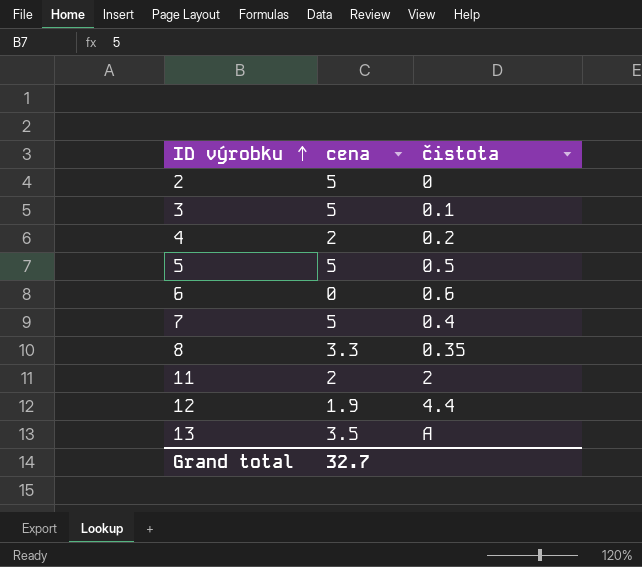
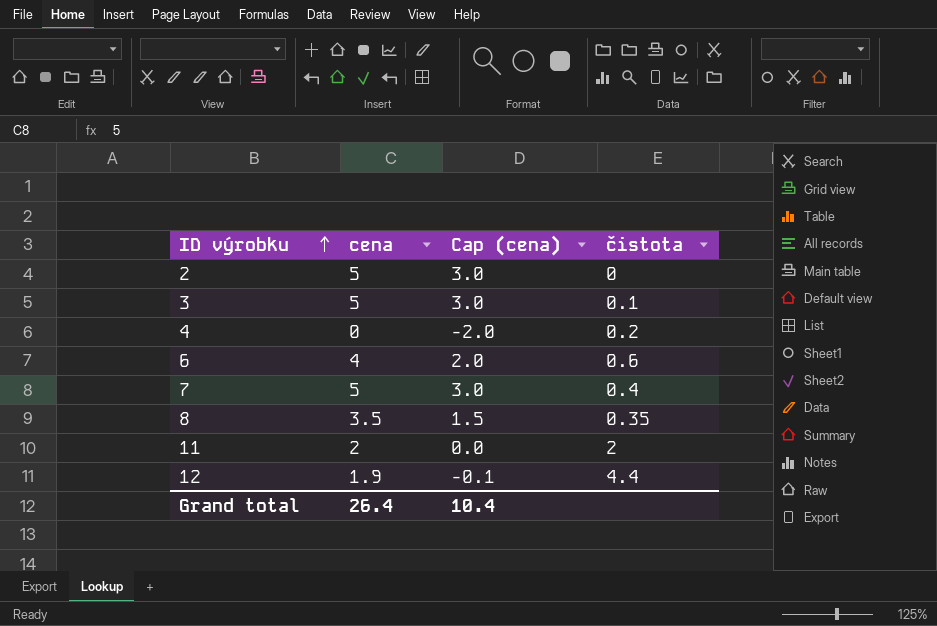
column Cap (cena) | formula: none -> [cena] - 2
row 5: 5 | 0.5 -> none
row 13: 3.5 | A -> none
4 | cena: 2 -> 0
6 | cena: 0 -> 4
8 | cena: 3.3 -> 3.5
Grand total | cena: 32.7 -> 26.4

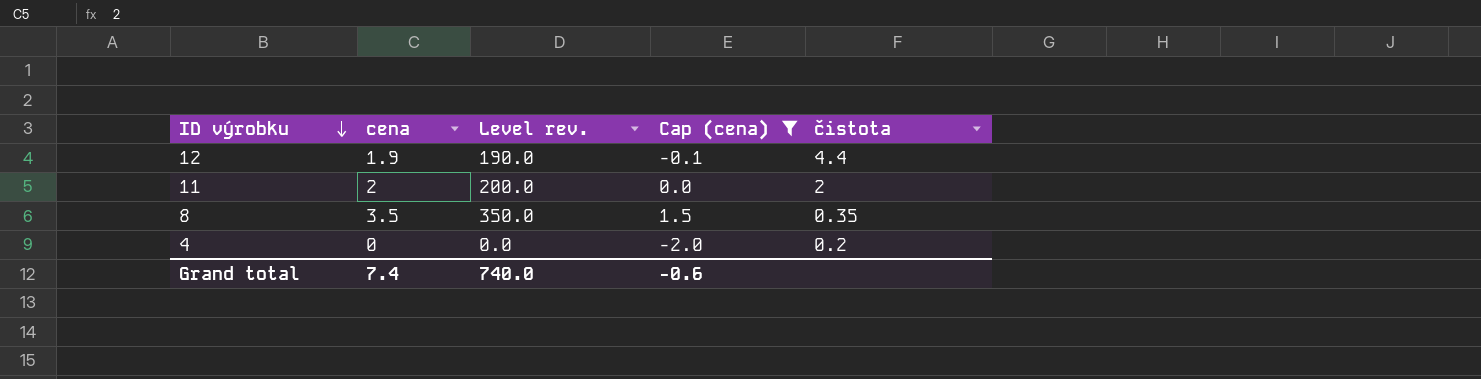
filter: none -> Cap (cena) <= 1.5
row order: ID výrobku ascending -> ID výrobku descending
column Level rev. | formula: none -> [cena] * 100
Grand total | cena: 26.4 -> 7.4
Grand total | Cap (cena): 10.4 -> -0.6

